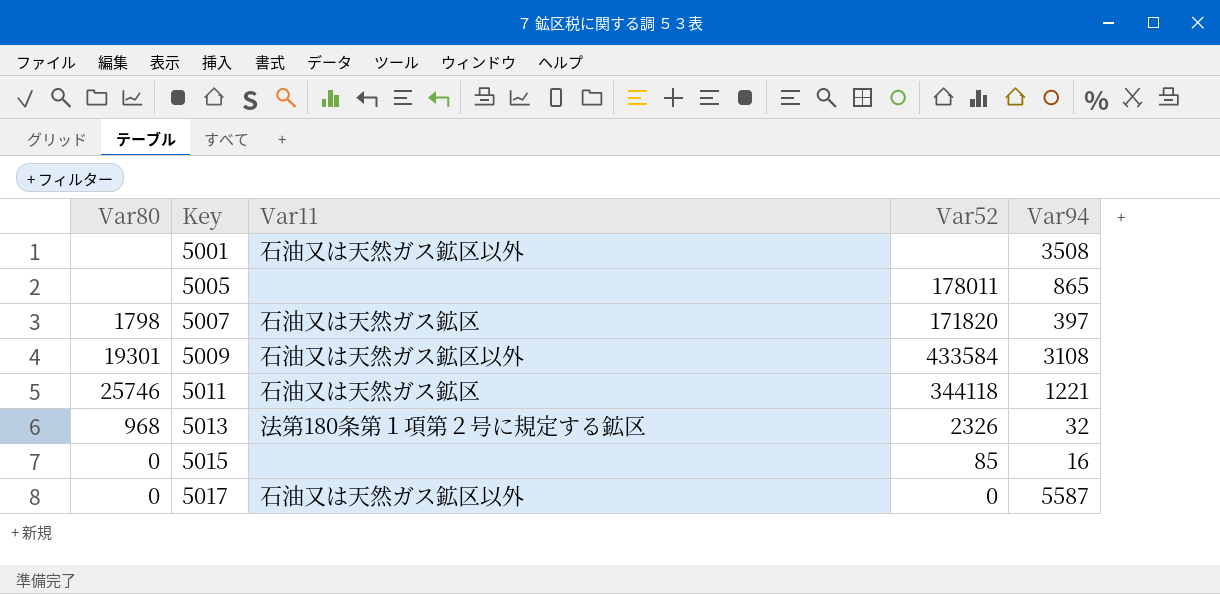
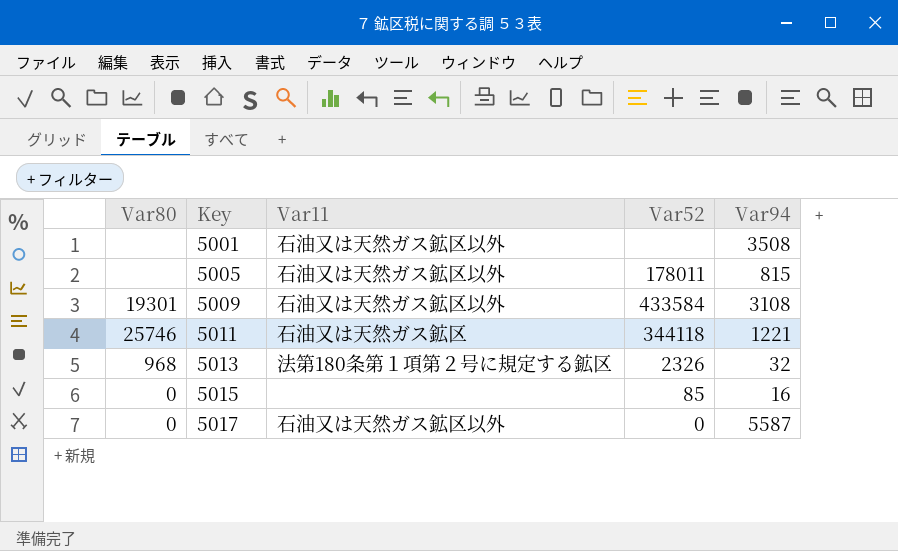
row 5007: 1798 | 石油又は天然ガス鉱区 | 171820 | 397 -> none
5005 | Var11: none -> 石油又は天然ガス鉱区以外
5005 | Var94: 865 -> 815

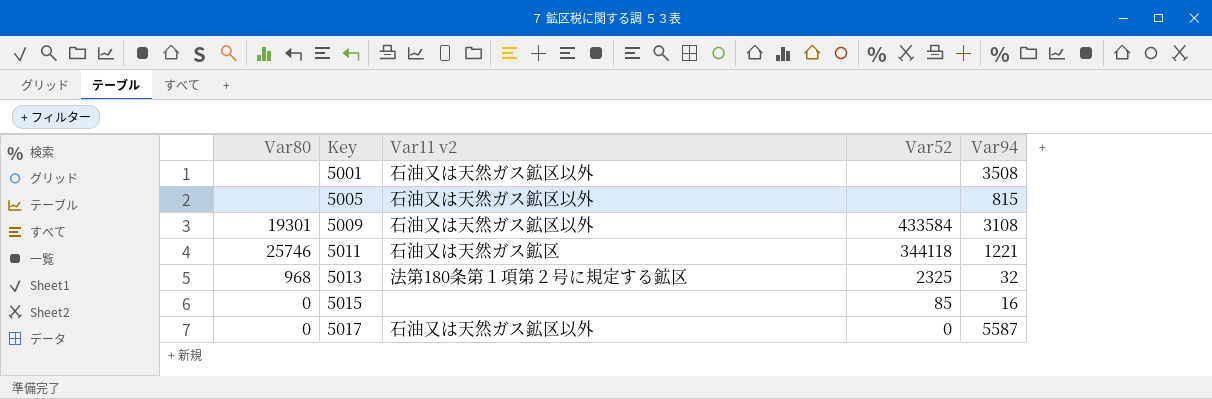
column name: Var11 -> Var11 v2
5005 | Var52: 178011 -> none
5013 | Var52: 2326 -> 2325

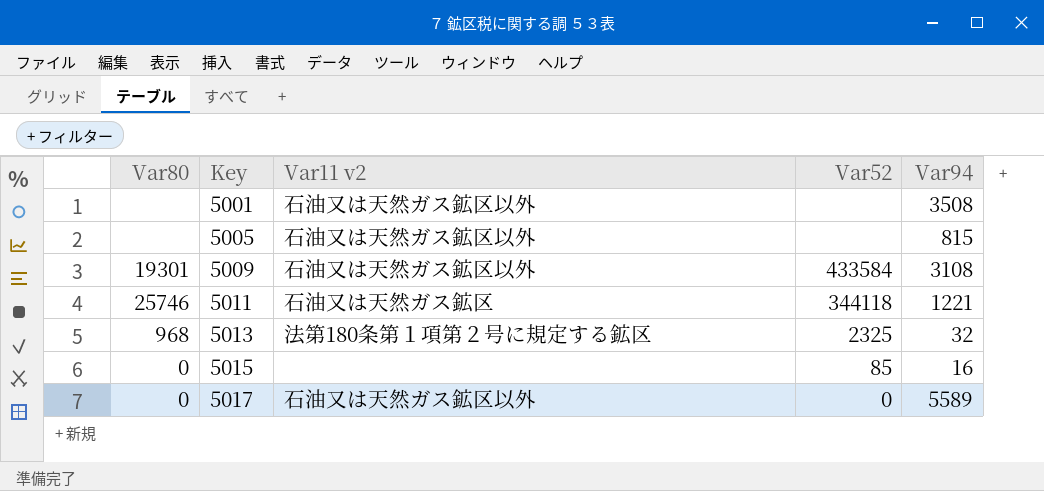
5017 | Var94: 5587 -> 5589

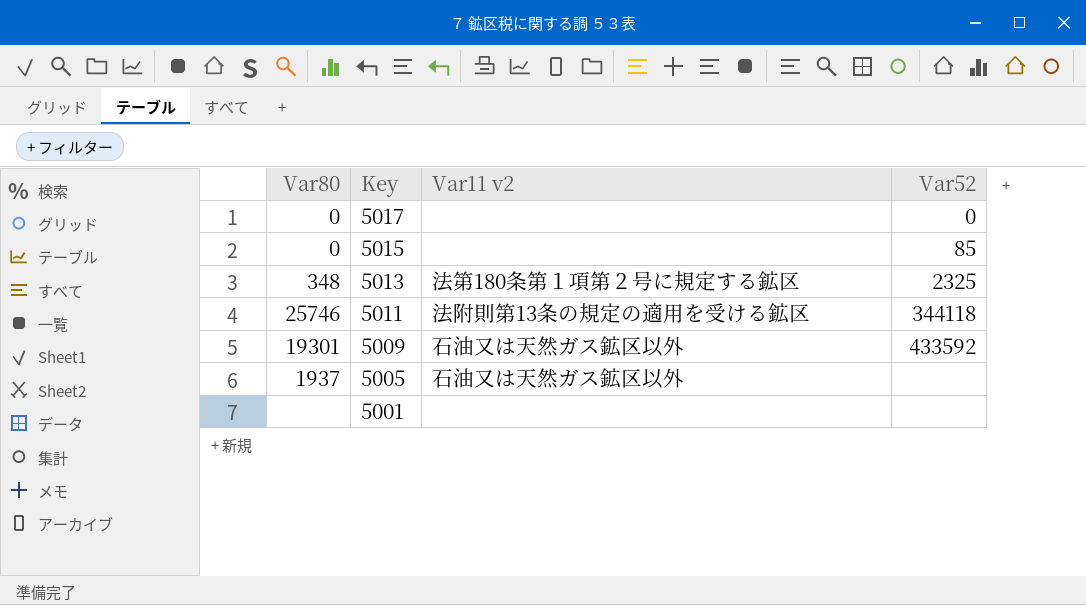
row order: Key ascending -> Key descending
column Var94 | position: 5 -> none
5017 | Var11 v2: 石油又は天然ガス鉱区以外 -> none
5013 | Var80: 968 -> 348
5011 | Var11 v2: 石油又は天然ガス鉱区 -> 法附則第13条の規定の適用を受ける鉱区
5009 | Var52: 433584 -> 433592
5005 | Var80: none -> 1937
5001 | Var11 v2: 石油又は天然ガス鉱区以外 -> none

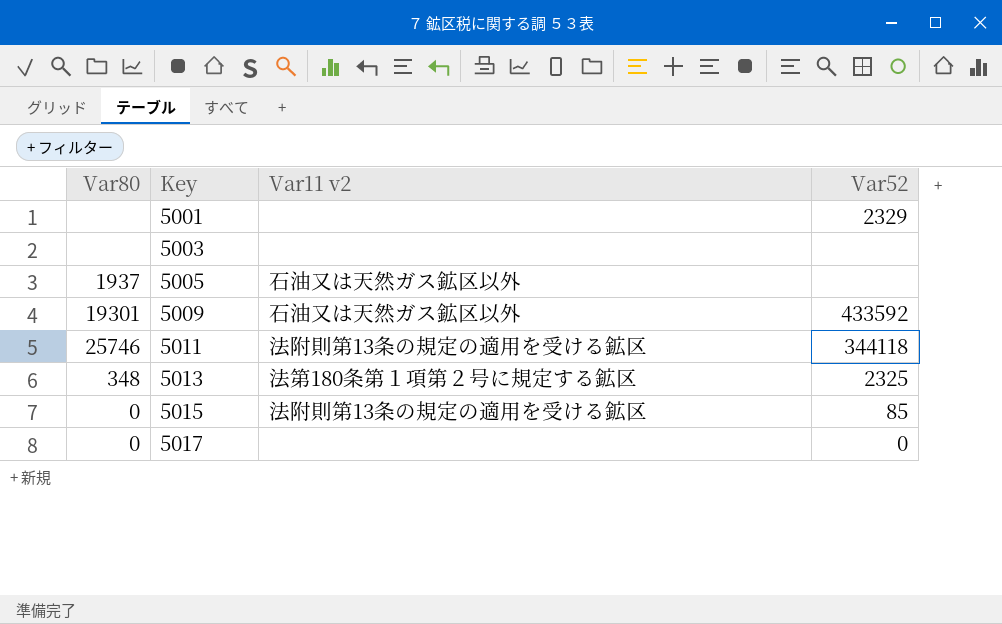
row order: Key descending -> Key ascending
5001 | Var52: none -> 2329
row 5003: none -> none | none | none
5015 | Var11 v2: none -> 法附則第13条の規定の適用を受ける鉱区

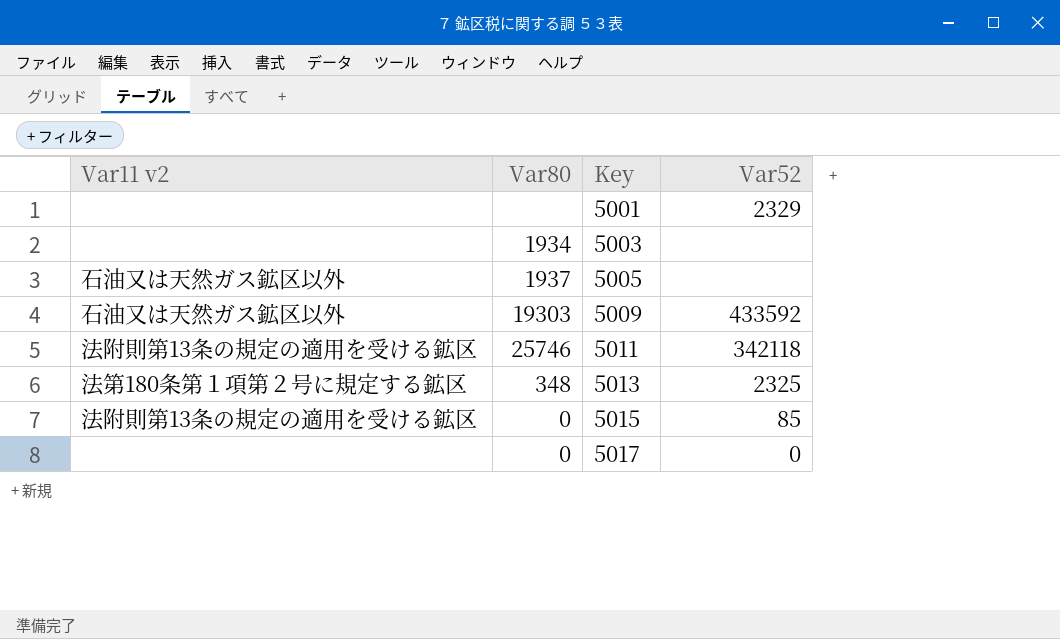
column Var11 v2 | position: 3 -> 1
5003 | Var80: none -> 1934
5009 | Var80: 19301 -> 19303
5011 | Var52: 344118 -> 342118

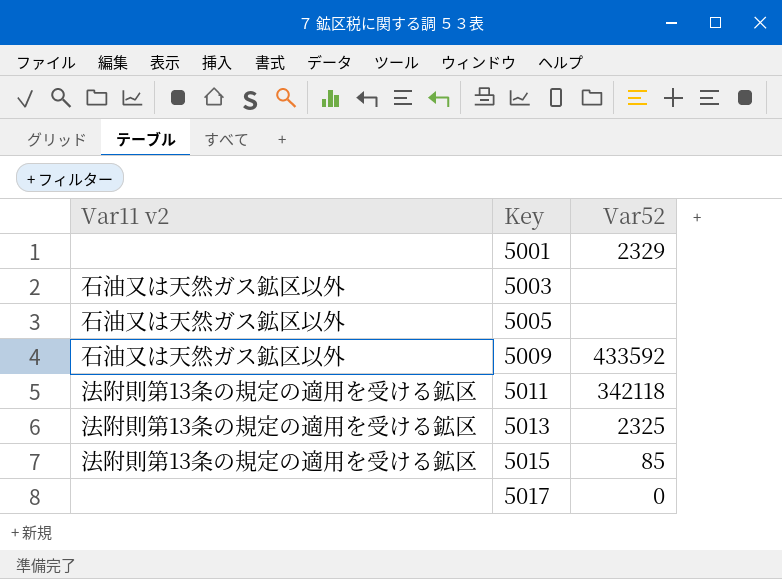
column Var80 | position: 2 -> none
5003 | Var11 v2: none -> 石油又は天然ガス鉱区以外
5013 | Var11 v2: 法第180条第１項第２号に規定する鉱区 -> 法附則第13条の規定の適用を受ける鉱区

